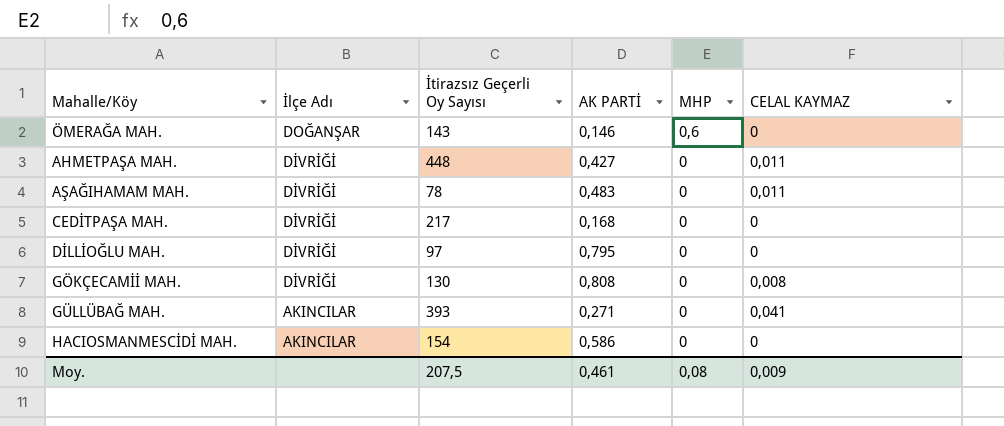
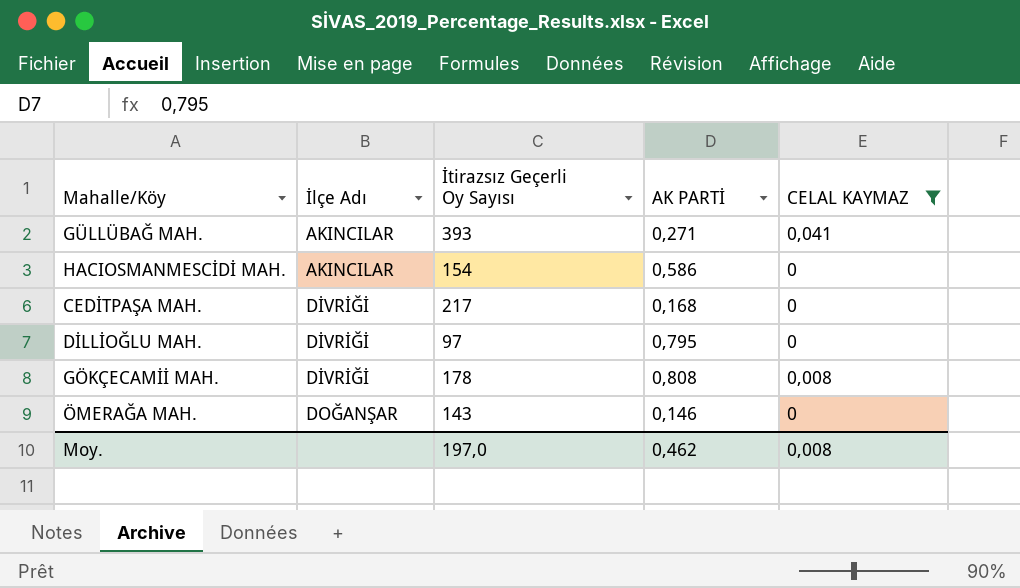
filter: none -> CELAL KAYMAZ != 0,011
row order: İlçe Adı descending -> İlçe Adı ascending
column MHP | position: 5 -> none
GÖKÇECAMİİ MAH. | İtirazsız Geçerli Oy Sayısı: 130 -> 178
Moy. | İtirazsız Geçerli Oy Sayısı: 207,5 -> 197,0
Moy. | AK PARTİ: 0,461 -> 0,462
Moy. | CELAL KAYMAZ: 0,009 -> 0,008

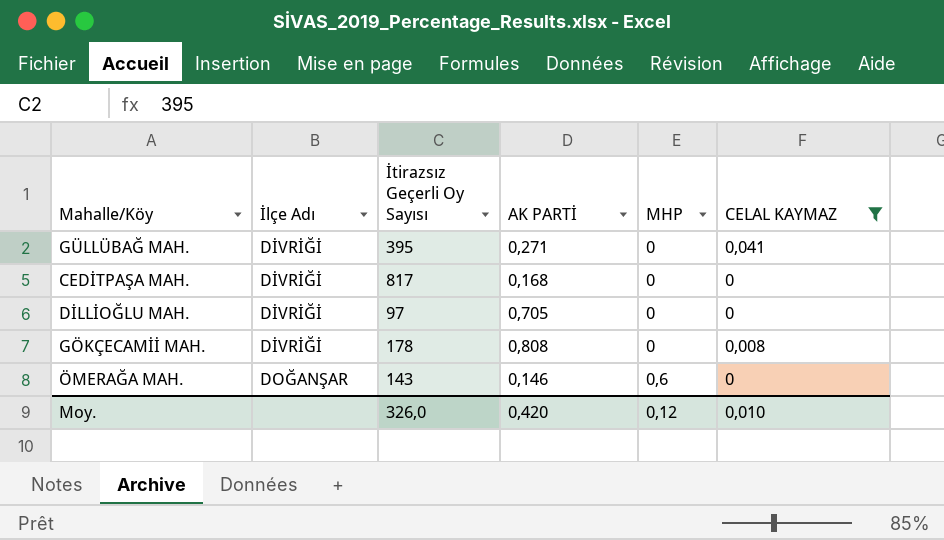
column MHP | position: none -> 5
row HACIOSMANMESCİDİ MAH.: AKINCILAR | 154 | 0,586 | 0 -> none
GÜLLÜBAĞ MAH. | İlçe Adı: AKINCILAR -> DİVRİĞİ
GÜLLÜBAĞ MAH. | İtirazsız Geçerli Oy Sayısı: 393 -> 395
CEDİTPAŞA MAH. | İtirazsız Geçerli Oy Sayısı: 217 -> 817
DİLLİOĞLU MAH. | AK PARTİ: 0,795 -> 0,705
Moy. | İtirazsız Geçerli Oy Sayısı: 197,0 -> 326,0
Moy. | AK PARTİ: 0,462 -> 0,420
Moy. | CELAL KAYMAZ: 0,008 -> 0,010

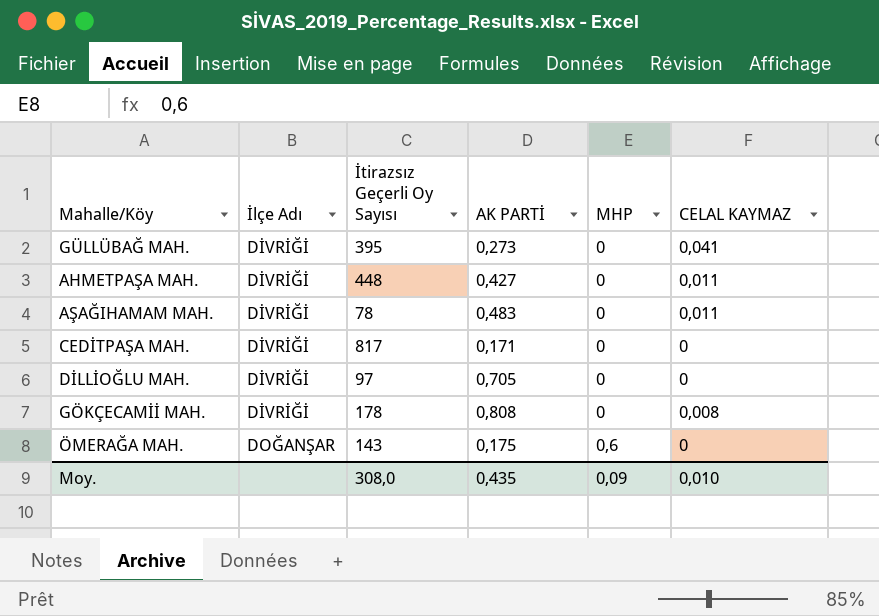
filter: CELAL KAYMAZ != 0,011 -> none
GÜLLÜBAĞ MAH. | AK PARTİ: 0,271 -> 0,273
CEDİTPAŞA MAH. | AK PARTİ: 0,168 -> 0,171
ÖMERAĞA MAH. | AK PARTİ: 0,146 -> 0,175
Moy. | İtirazsız Geçerli Oy Sayısı: 326,0 -> 308,0
Moy. | AK PARTİ: 0,420 -> 0,435
Moy. | MHP: 0,12 -> 0,09

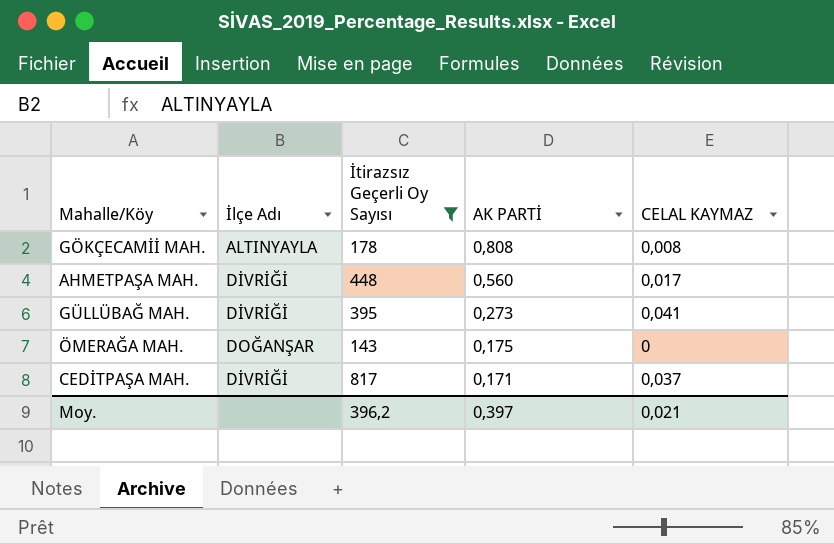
filter: none -> İtirazsız Geçerli Oy Sayısı >= 143
row order: İlçe Adı ascending -> AK PARTİ descending
column MHP | position: 5 -> none
GÖKÇECAMİİ MAH. | İlçe Adı: DİVRİĞİ -> ALTINYAYLA
AHMETPAŞA MAH. | AK PARTİ: 0,427 -> 0,560
AHMETPAŞA MAH. | CELAL KAYMAZ: 0,011 -> 0,017
CEDİTPAŞA MAH. | CELAL KAYMAZ: 0 -> 0,037
Moy. | İtirazsız Geçerli Oy Sayısı: 308,0 -> 396,2
Moy. | AK PARTİ: 0,435 -> 0,397
Moy. | CELAL KAYMAZ: 0,010 -> 0,021

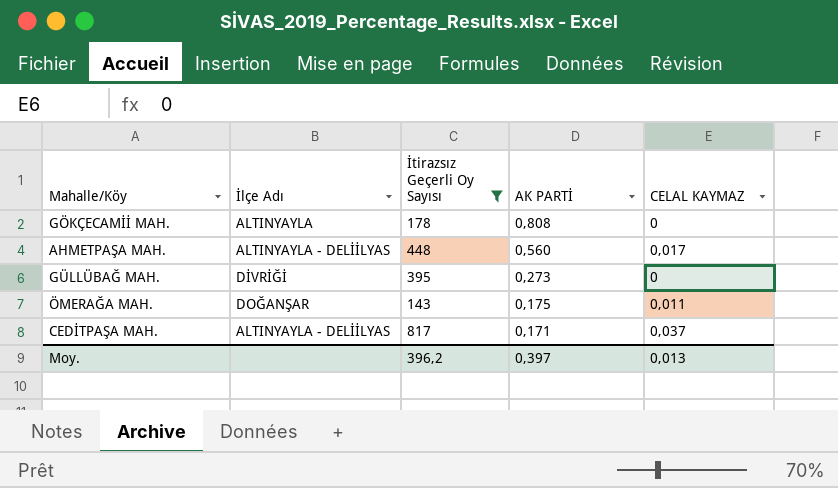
GÖKÇECAMİİ MAH. | CELAL KAYMAZ: 0,008 -> 0
AHMETPAŞA MAH. | İlçe Adı: DİVRİĞİ -> ALTINYAYLA - DELİİLYAS
GÜLLÜBAĞ MAH. | CELAL KAYMAZ: 0,041 -> 0
ÖMERAĞA MAH. | CELAL KAYMAZ: 0 -> 0,011
CEDİTPAŞA MAH. | İlçe Adı: DİVRİĞİ -> ALTINYAYLA - DELİİLYAS
Moy. | CELAL KAYMAZ: 0,021 -> 0,013

